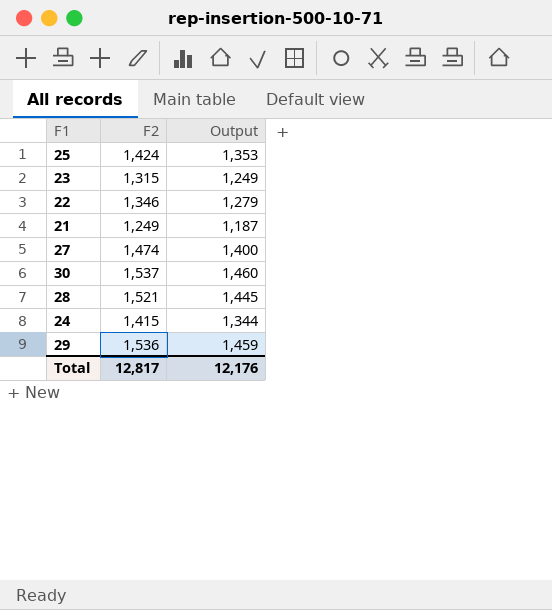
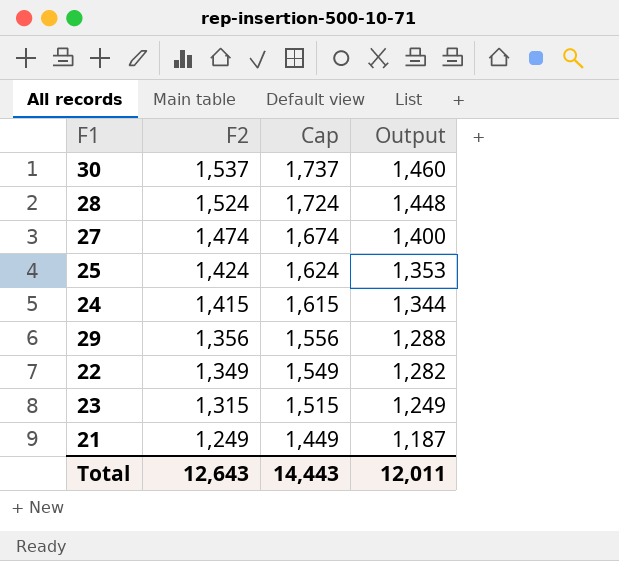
row order: none -> F2 descending
column Cap | formula: none -> [F2] + 200
28 | F2: 1,521 -> 1,524
28 | Output: 1,445 -> 1,448
29 | F2: 1,536 -> 1,356
29 | Output: 1,459 -> 1,288
22 | F2: 1,346 -> 1,349
22 | Output: 1,279 -> 1,282
Total | F2: 12,817 -> 12,643
Total | Output: 12,176 -> 12,011

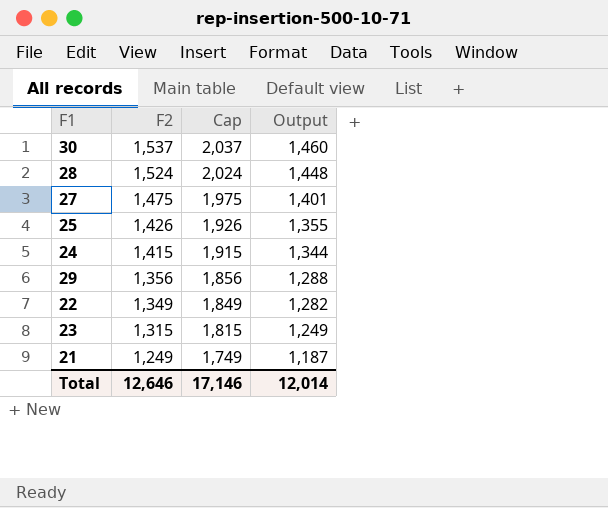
column Cap | formula: [F2] + 200 -> [F2] + 500
27 | F2: 1,474 -> 1,475
27 | Output: 1,400 -> 1,401
25 | F2: 1,424 -> 1,426
25 | Output: 1,353 -> 1,355
Total | F2: 12,643 -> 12,646
Total | Cap: 14,443 -> 17,146
Total | Output: 12,011 -> 12,014

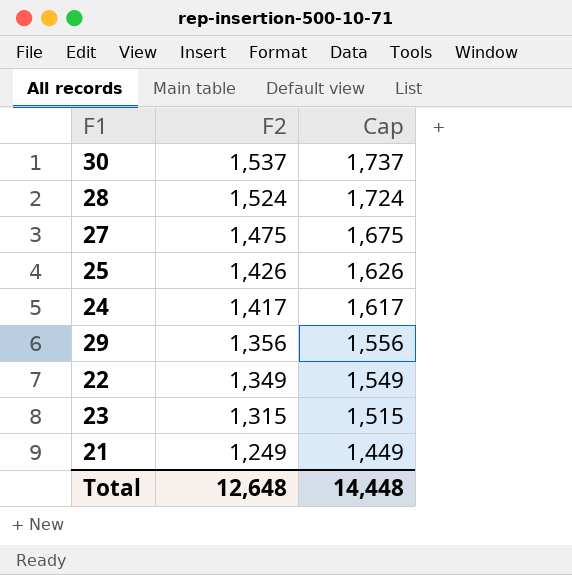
column Output | formula: [F2] * 0.95 -> none
column Cap | formula: [F2] + 500 -> [F2] + 200
24 | F2: 1,415 -> 1,417
Total | F2: 12,646 -> 12,648
Total | Cap: 17,146 -> 14,448

